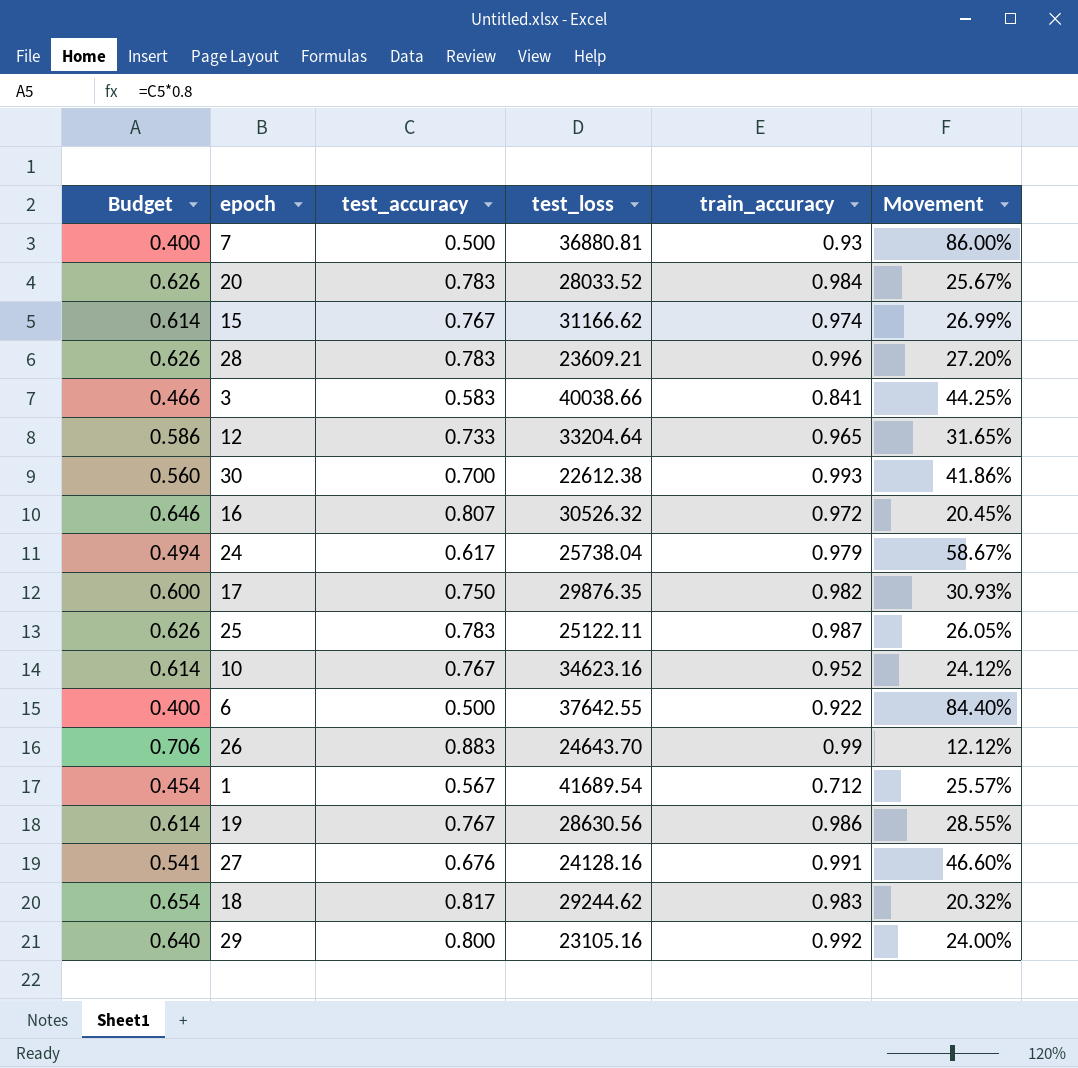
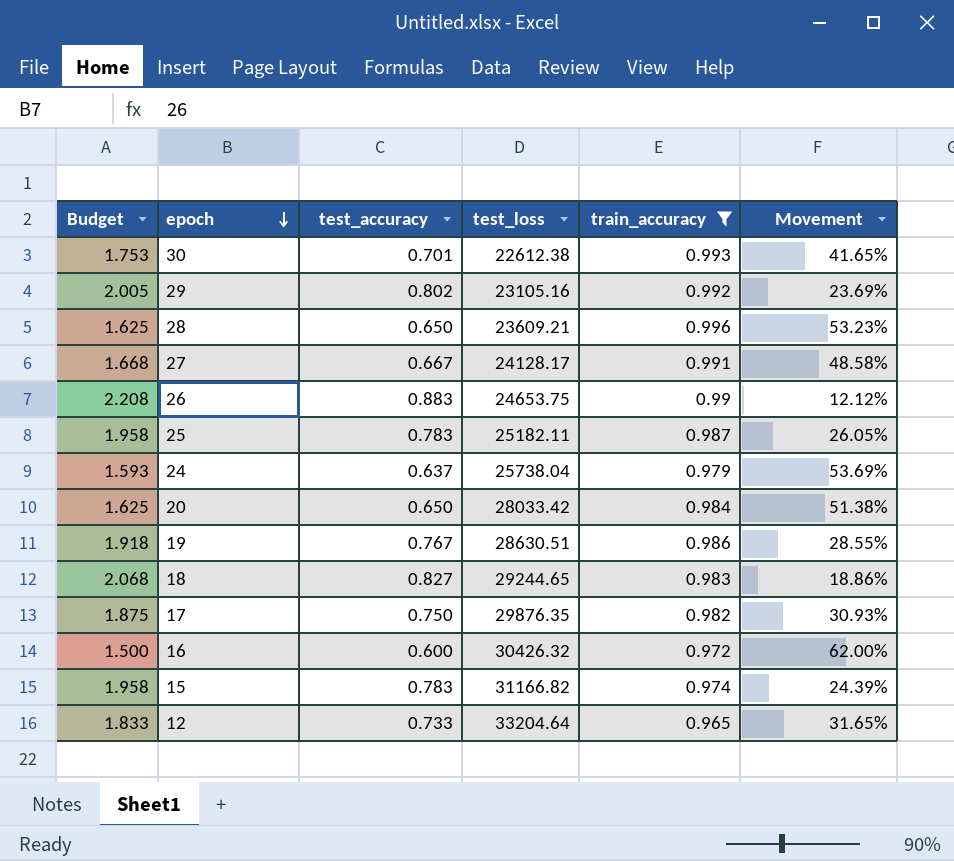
filter: none -> train_accuracy >= 0.965
row order: none -> epoch descending
column Budget | formula: [test_accuracy] * 0.8 -> [test_accuracy] * 2.5
30 | test_accuracy: 0.700 -> 0.701
30 | Movement: 41.86% -> 41.65%
29 | test_accuracy: 0.800 -> 0.802
29 | Movement: 24.00% -> 23.69%
28 | test_accuracy: 0.783 -> 0.650
28 | Movement: 27.20% -> 53.23%
27 | test_accuracy: 0.676 -> 0.667
27 | test_loss: 24128.16 -> 24128.17
27 | Movement: 46.60% -> 48.58%
26 | test_loss: 24643.70 -> 24653.75
25 | test_loss: 25122.11 -> 25182.11
24 | test_accuracy: 0.617 -> 0.637
24 | Movement: 58.67% -> 53.69%
20 | test_accuracy: 0.783 -> 0.650
20 | test_loss: 28033.52 -> 28033.42
20 | Movement: 25.67% -> 51.38%
19 | test_loss: 28630.56 -> 28630.51
18 | test_accuracy: 0.817 -> 0.827
18 | test_loss: 29244.62 -> 29244.65
18 | Movement: 20.32% -> 18.86%
16 | test_accuracy: 0.807 -> 0.600
16 | test_loss: 30526.32 -> 30426.32
16 | Movement: 20.45% -> 62.00%
15 | test_accuracy: 0.767 -> 0.783
15 | test_loss: 31166.62 -> 31166.82
15 | Movement: 26.99% -> 24.39%

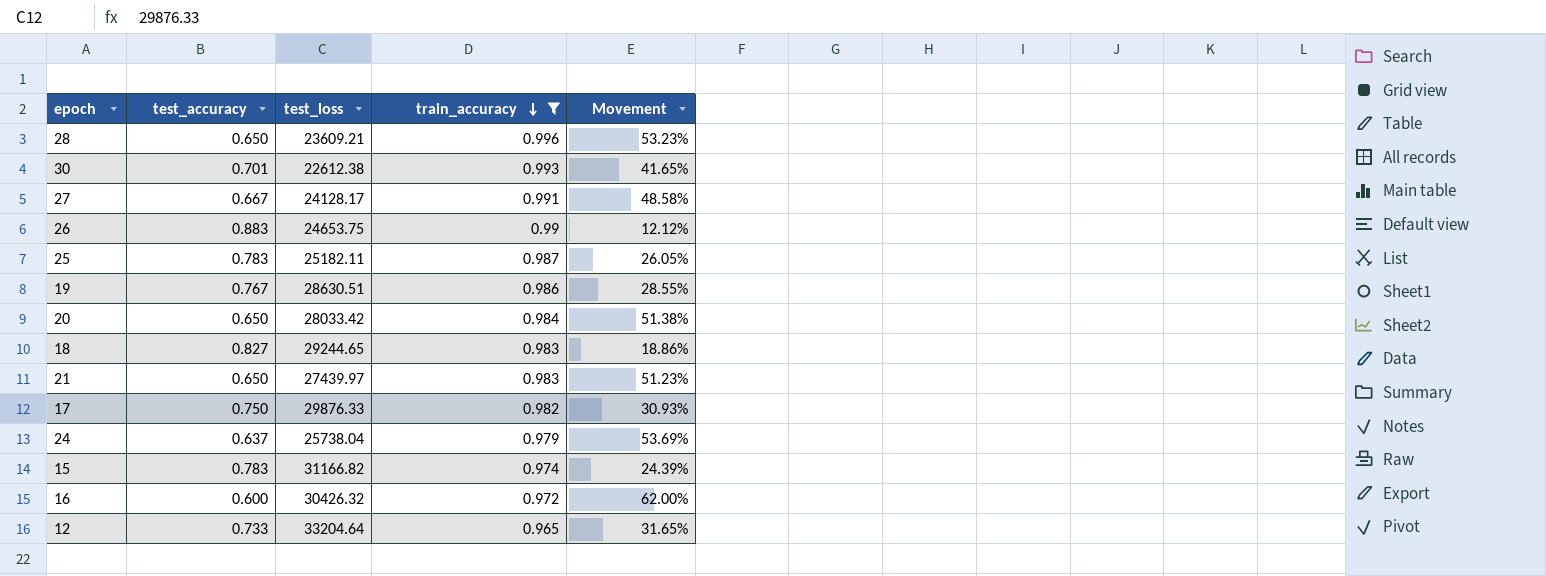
row order: epoch descending -> train_accuracy descending
column Budget | formula: [test_accuracy] * 2.5 -> none
row 29: 2.005 | 0.802 | 23105.16 | 0.992 | 23.69% -> none
row 21: none -> 0.650 | 27439.97 | 0.983 | 51.23%
17 | test_loss: 29876.35 -> 29876.33

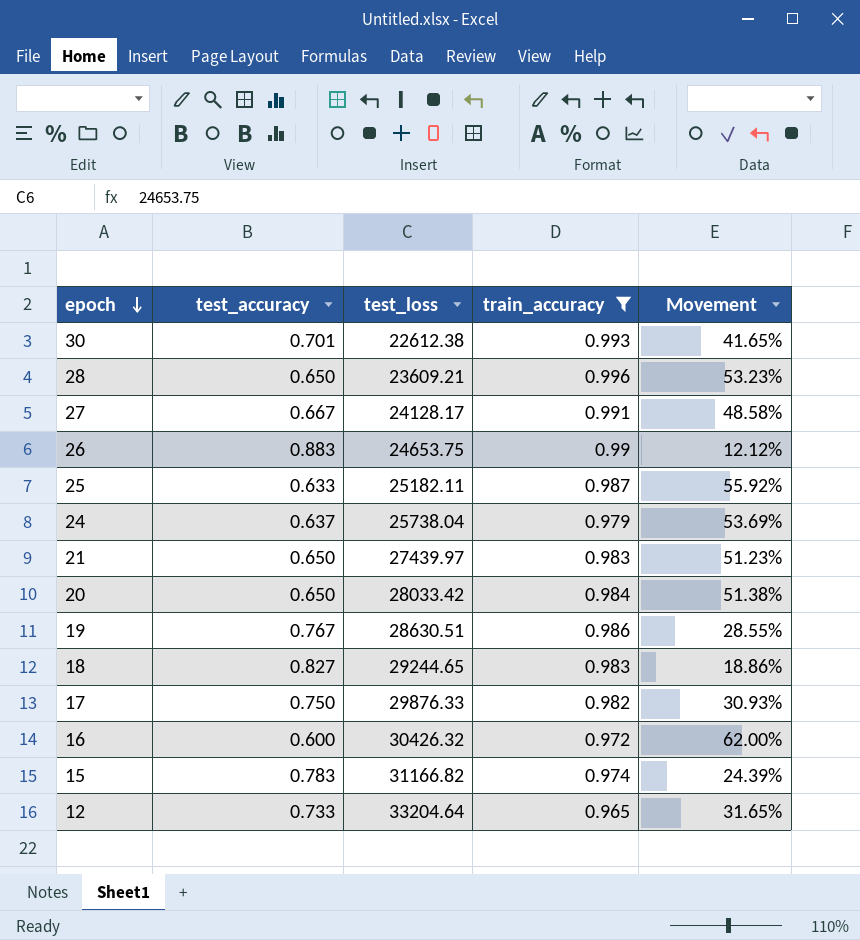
row order: train_accuracy descending -> epoch descending
25 | test_accuracy: 0.783 -> 0.633
25 | Movement: 26.05% -> 55.92%

